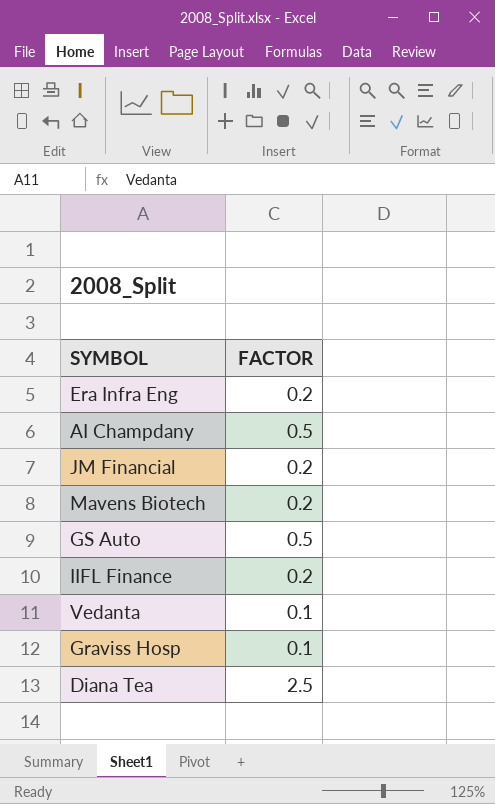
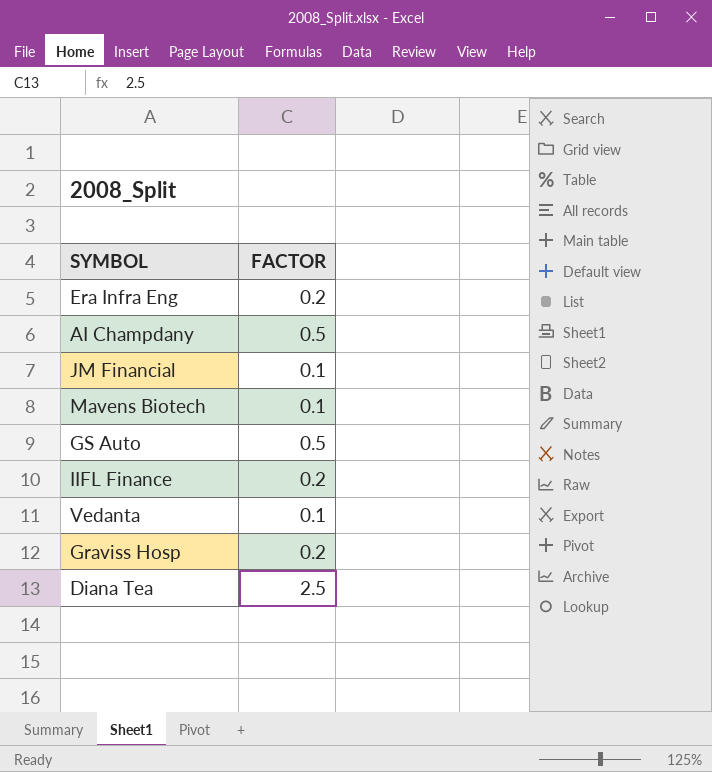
JM Financial | FACTOR: 0.2 -> 0.1
Mavens Biotech | FACTOR: 0.2 -> 0.1
Graviss Hosp | FACTOR: 0.1 -> 0.2

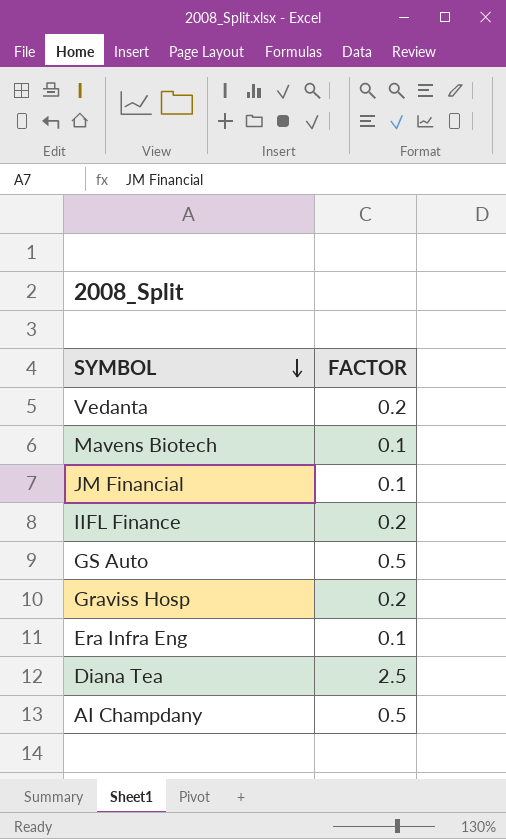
row order: none -> SYMBOL descending
Vedanta | FACTOR: 0.1 -> 0.2
Era Infra Eng | FACTOR: 0.2 -> 0.1

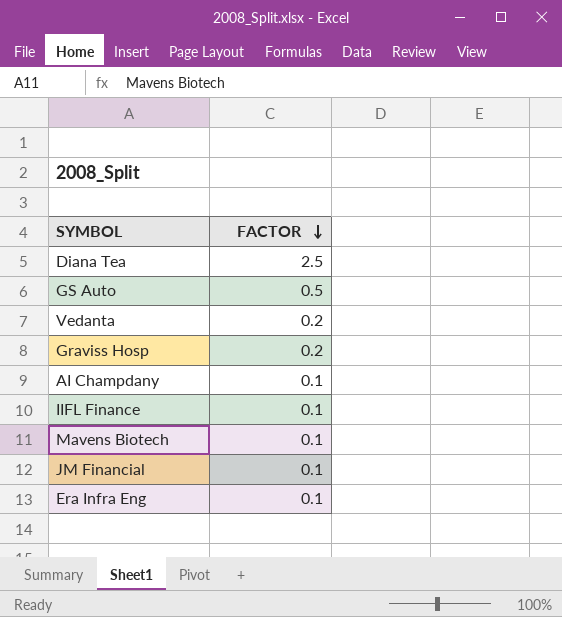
row order: SYMBOL descending -> FACTOR descending
AI Champdany | FACTOR: 0.5 -> 0.1
IIFL Finance | FACTOR: 0.2 -> 0.1

